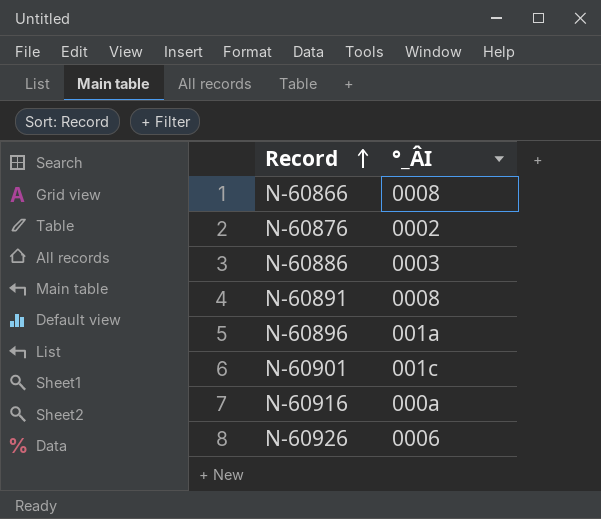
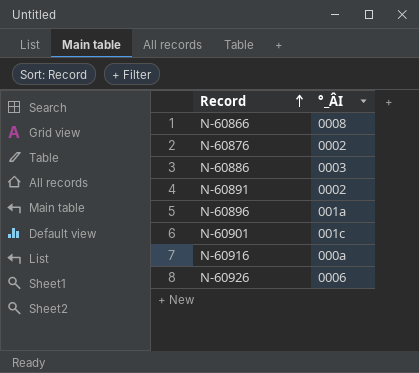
N-60891 | °_ÂI: 0008 -> 0002

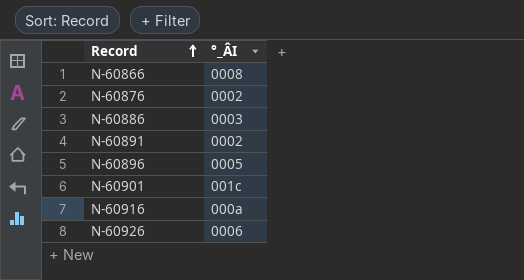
N-60896 | °_ÂI: 001a -> 0005

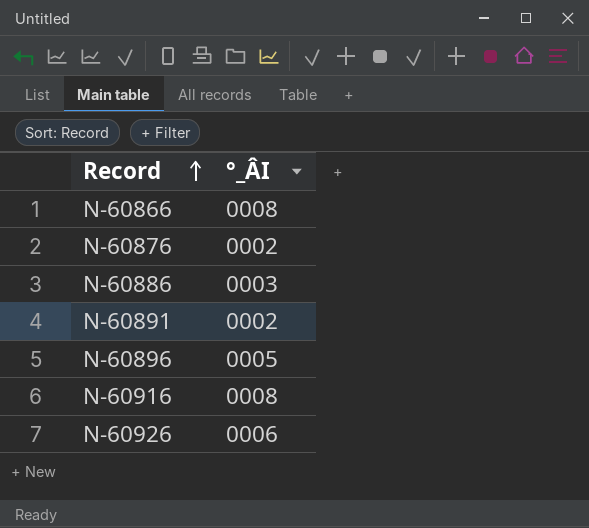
row N-60901: 001c -> none
N-60916 | °_ÂI: 000a -> 0008

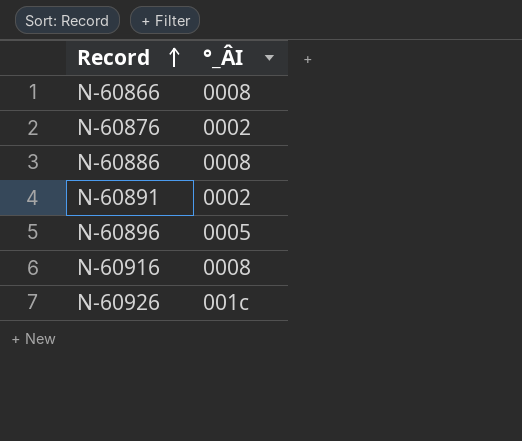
N-60886 | °_ÂI: 0003 -> 0008
N-60926 | °_ÂI: 0006 -> 001c

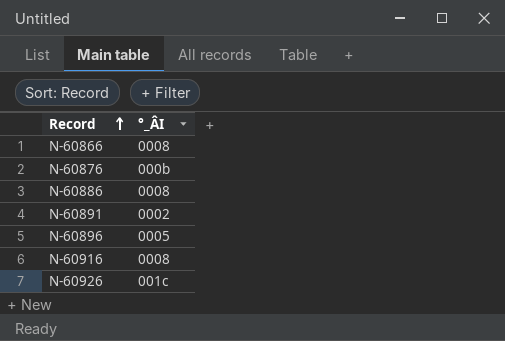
N-60876 | °_ÂI: 0002 -> 000b

